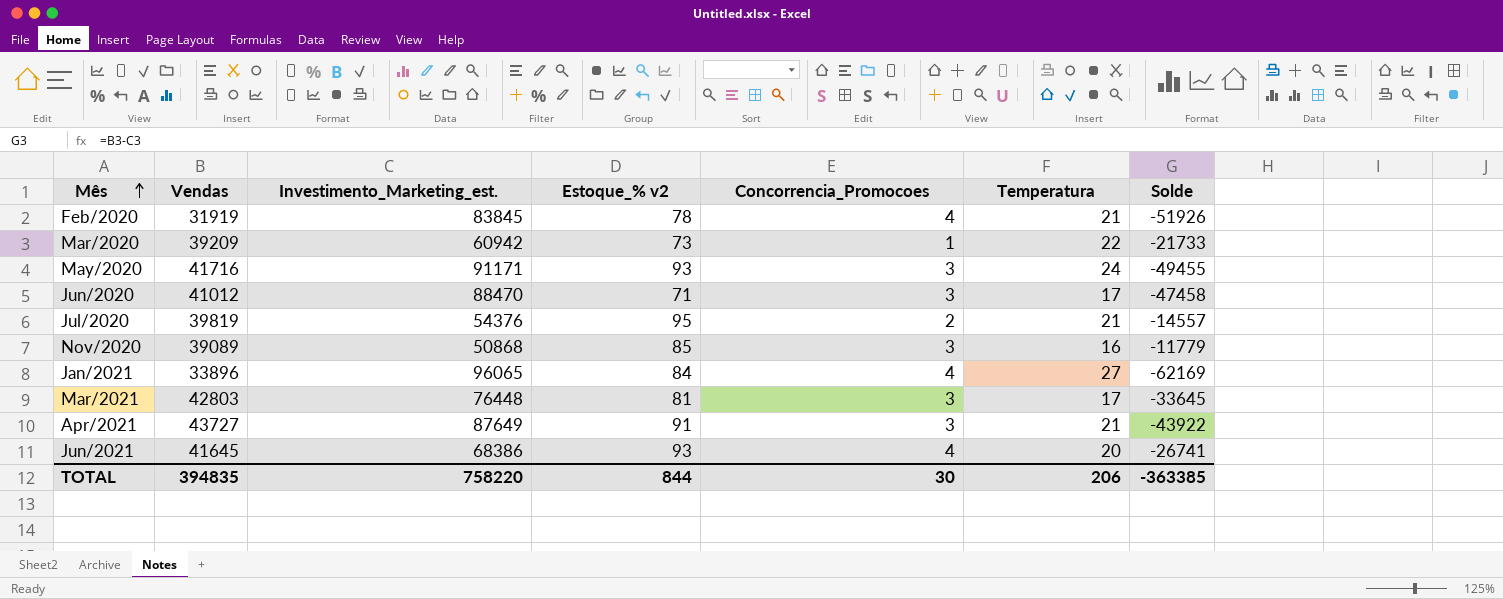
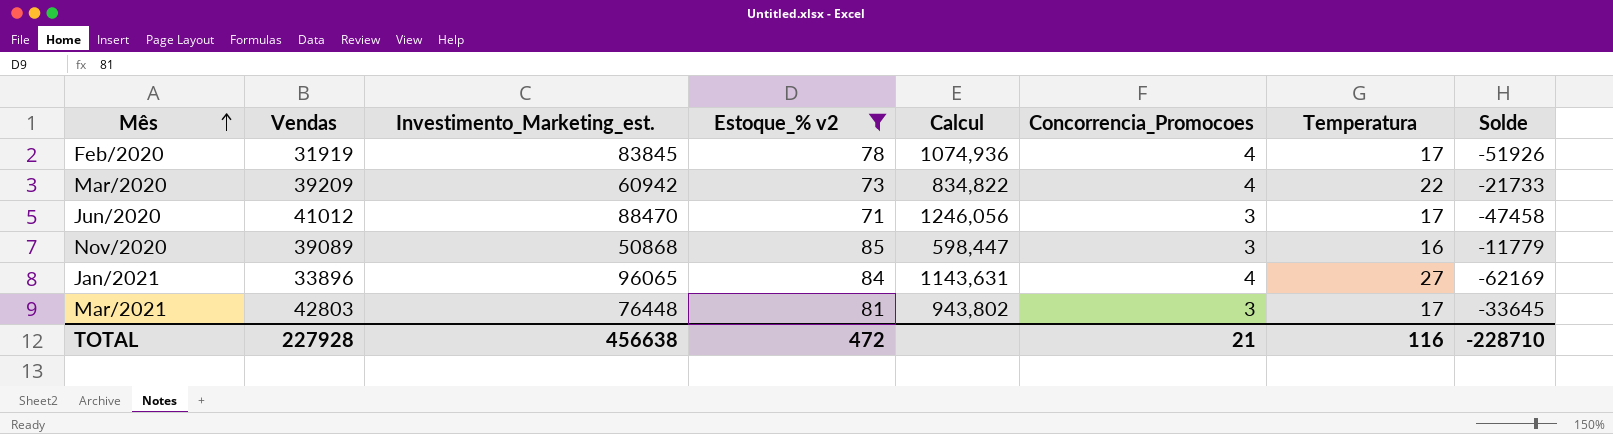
filter: none -> Estoque_% v2 <= 85
column Calcul | formula: none -> [Investimento_Marketing_est.] / [Estoque_% v2]
Feb/2020 | Temperatura: 21 -> 17
Mar/2020 | Concorrencia_Promocoes: 1 -> 4
TOTAL | Vendas: 394835 -> 227928
TOTAL | Investimento_Marketing_est.: 758220 -> 456638
TOTAL | Estoque_% v2: 844 -> 472
TOTAL | Concorrencia_Promocoes: 30 -> 21
TOTAL | Temperatura: 206 -> 116
TOTAL | Solde: -363385 -> -228710

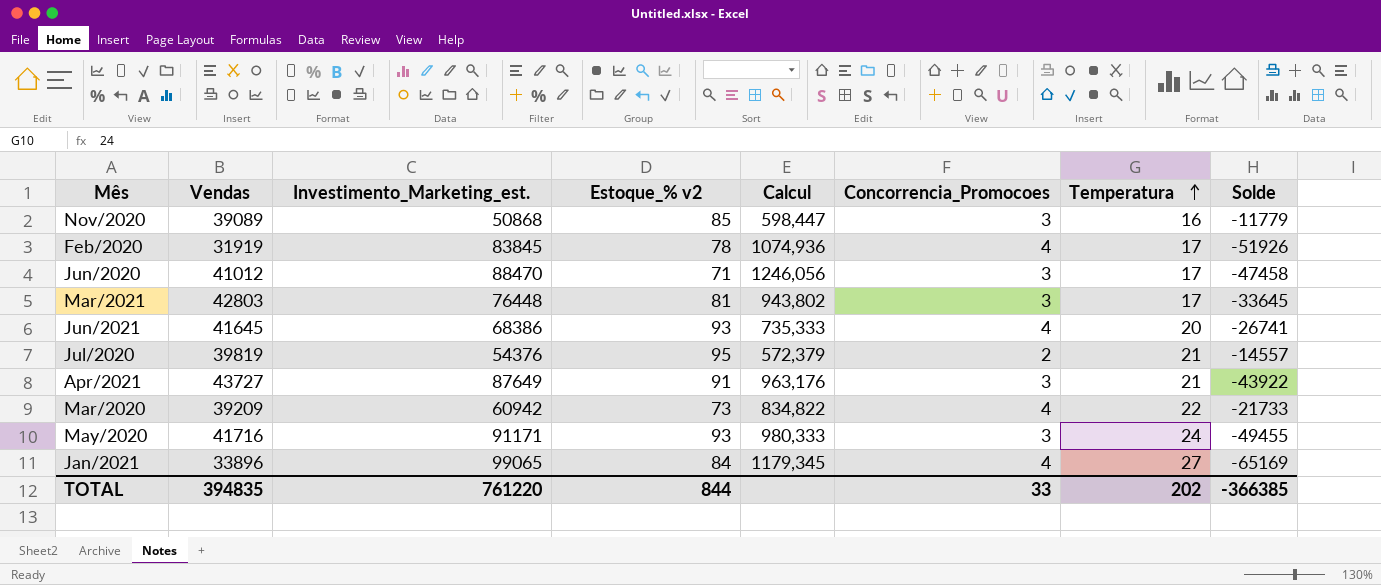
filter: Estoque_% v2 <= 85 -> none
row order: Mês ascending -> Temperatura ascending
Jan/2021 | Investimento_Marketing_est.: 96065 -> 99065
Jan/2021 | Calcul: 1143,631 -> 1179,345
Jan/2021 | Solde: -62169 -> -65169
TOTAL | Vendas: 227928 -> 394835
TOTAL | Investimento_Marketing_est.: 456638 -> 761220
TOTAL | Estoque_% v2: 472 -> 844
TOTAL | Concorrencia_Promocoes: 21 -> 33
TOTAL | Temperatura: 116 -> 202
TOTAL | Solde: -228710 -> -366385

